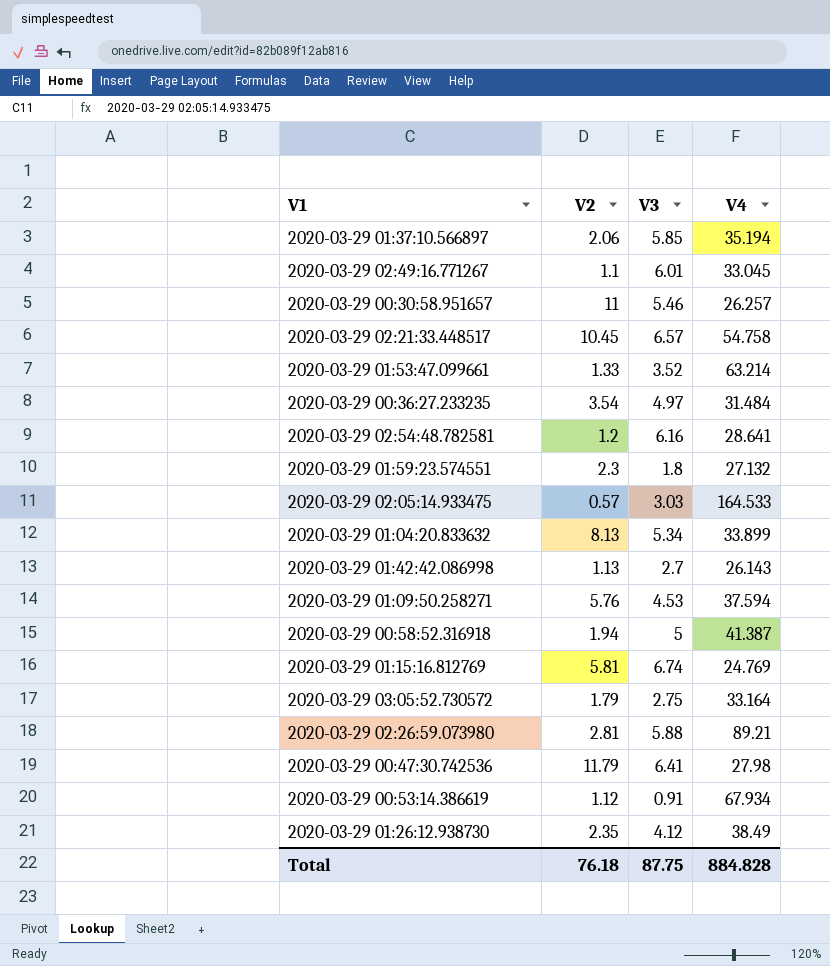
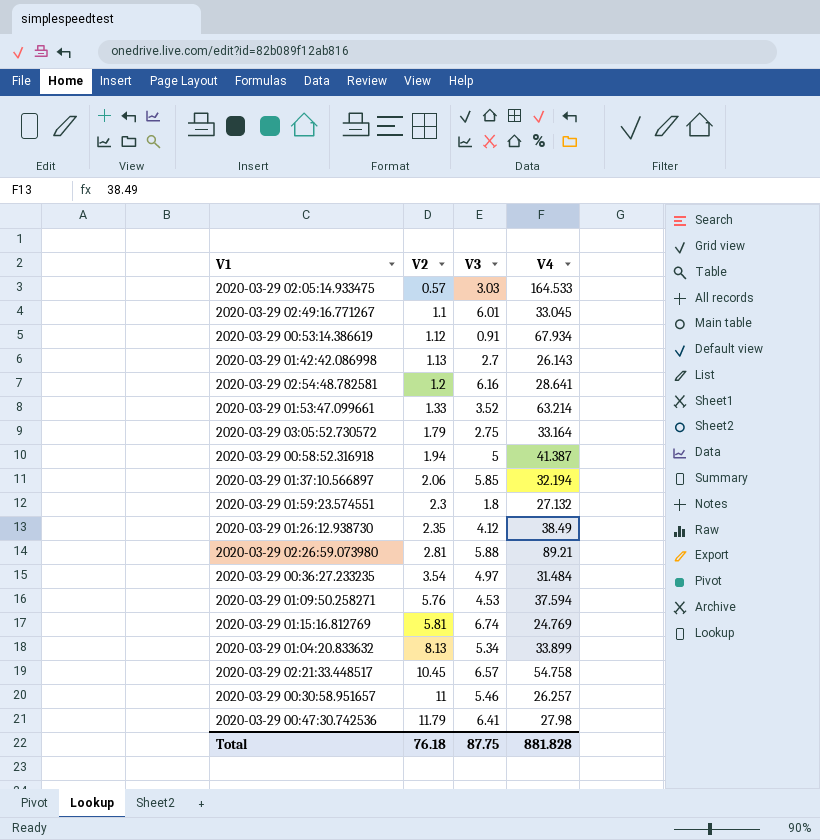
row order: none -> V2 ascending
2020-03-29 01:37:10.566897 | V4: 35.194 -> 32.194
Total | V4: 884.828 -> 881.828

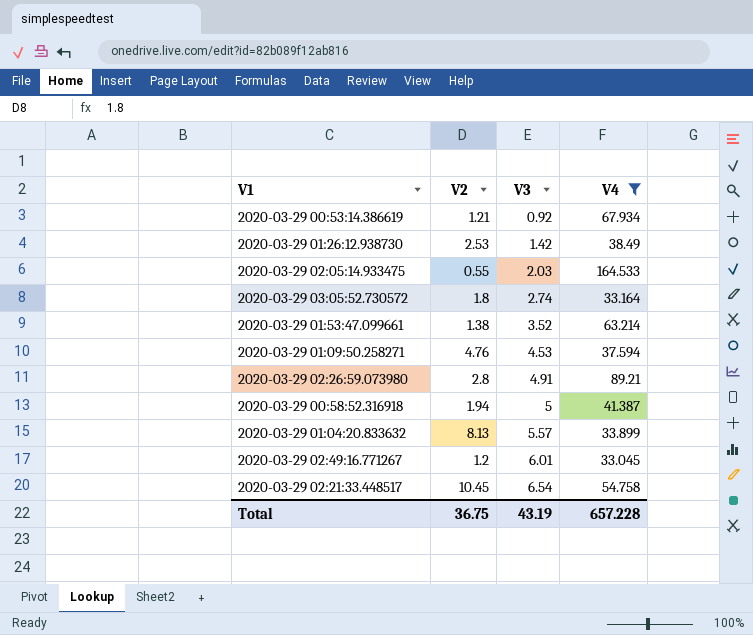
filter: none -> V4 >= 33.045
row order: V2 ascending -> V3 ascending
2020-03-29 00:53:14.386619 | V2: 1.12 -> 1.21
2020-03-29 00:53:14.386619 | V3: 0.91 -> 0.92
2020-03-29 01:26:12.938730 | V2: 2.35 -> 2.53
2020-03-29 01:26:12.938730 | V3: 4.12 -> 1.42
2020-03-29 02:05:14.933475 | V2: 0.57 -> 0.55
2020-03-29 02:05:14.933475 | V3: 3.03 -> 2.03
2020-03-29 03:05:52.730572 | V2: 1.79 -> 1.8
2020-03-29 03:05:52.730572 | V3: 2.75 -> 2.74
2020-03-29 01:53:47.099661 | V2: 1.33 -> 1.38
2020-03-29 01:09:50.258271 | V2: 5.76 -> 4.76
2020-03-29 02:26:59.073980 | V2: 2.81 -> 2.8
2020-03-29 02:26:59.073980 | V3: 5.88 -> 4.91
2020-03-29 01:04:20.833632 | V3: 5.34 -> 5.57
2020-03-29 02:49:16.771267 | V2: 1.1 -> 1.2
2020-03-29 02:21:33.448517 | V3: 6.57 -> 6.54
Total | V2: 76.18 -> 36.75
Total | V3: 87.75 -> 43.19
Total | V4: 881.828 -> 657.228

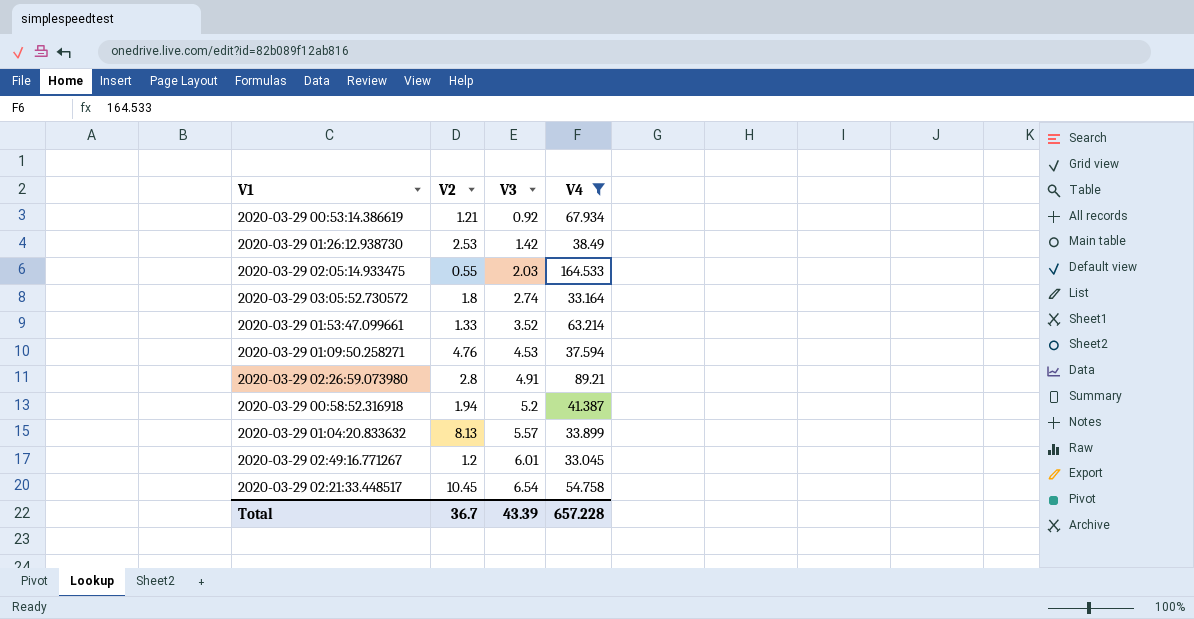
2020-03-29 01:53:47.099661 | V2: 1.38 -> 1.33
2020-03-29 00:58:52.316918 | V3: 5 -> 5.2
Total | V2: 36.75 -> 36.7
Total | V3: 43.19 -> 43.39

